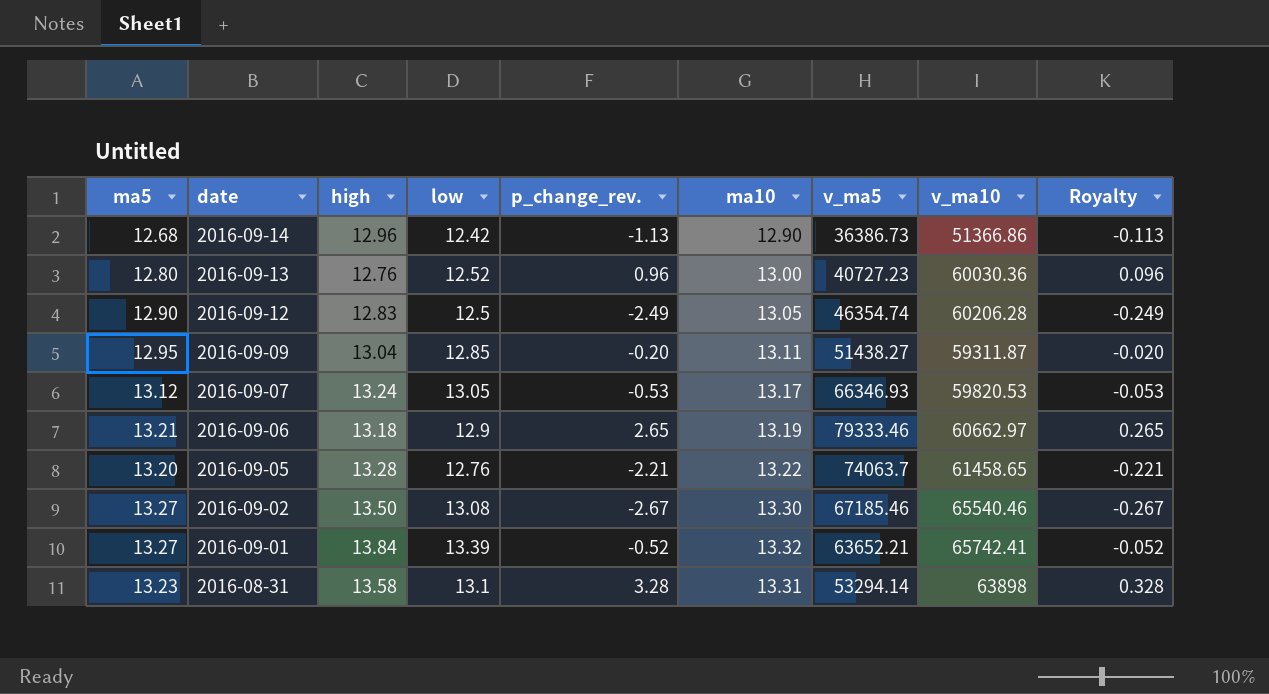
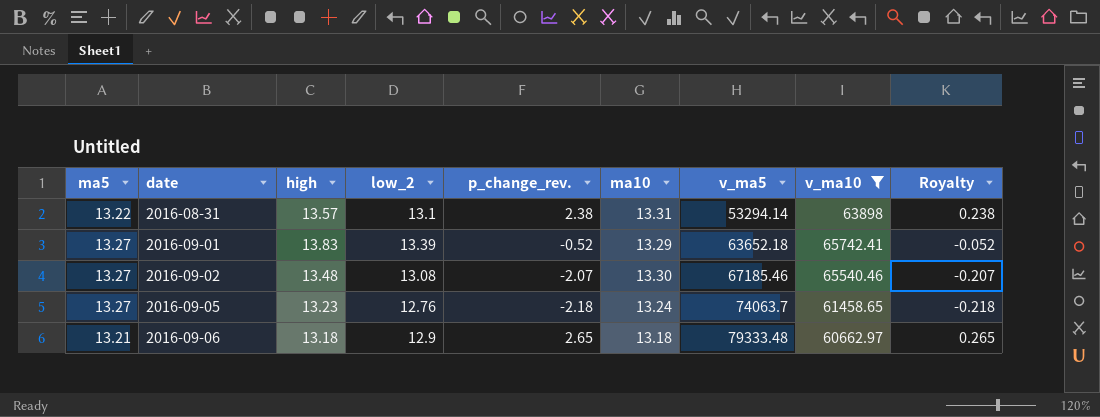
filter: none -> v_ma10 >= 60662.97
row order: date descending -> date ascending
column name: low -> low_2
2016-08-31 | ma5: 13.23 -> 13.22
2016-08-31 | high: 13.58 -> 13.57
2016-08-31 | p_change_rev.: 3.28 -> 2.38
2016-08-31 | Royalty: 0.328 -> 0.238
2016-09-01 | high: 13.84 -> 13.83
2016-09-01 | ma10: 13.32 -> 13.29
2016-09-01 | v_ma5: 63652.21 -> 63652.18
2016-09-02 | high: 13.50 -> 13.48
2016-09-02 | p_change_rev.: -2.67 -> -2.07
2016-09-02 | Royalty: -0.267 -> -0.207
2016-09-05 | ma5: 13.20 -> 13.27
2016-09-05 | high: 13.28 -> 13.23
2016-09-05 | p_change_rev.: -2.21 -> -2.18
2016-09-05 | ma10: 13.22 -> 13.24
2016-09-05 | Royalty: -0.221 -> -0.218
2016-09-06 | ma10: 13.19 -> 13.18
2016-09-06 | v_ma5: 79333.46 -> 79333.48

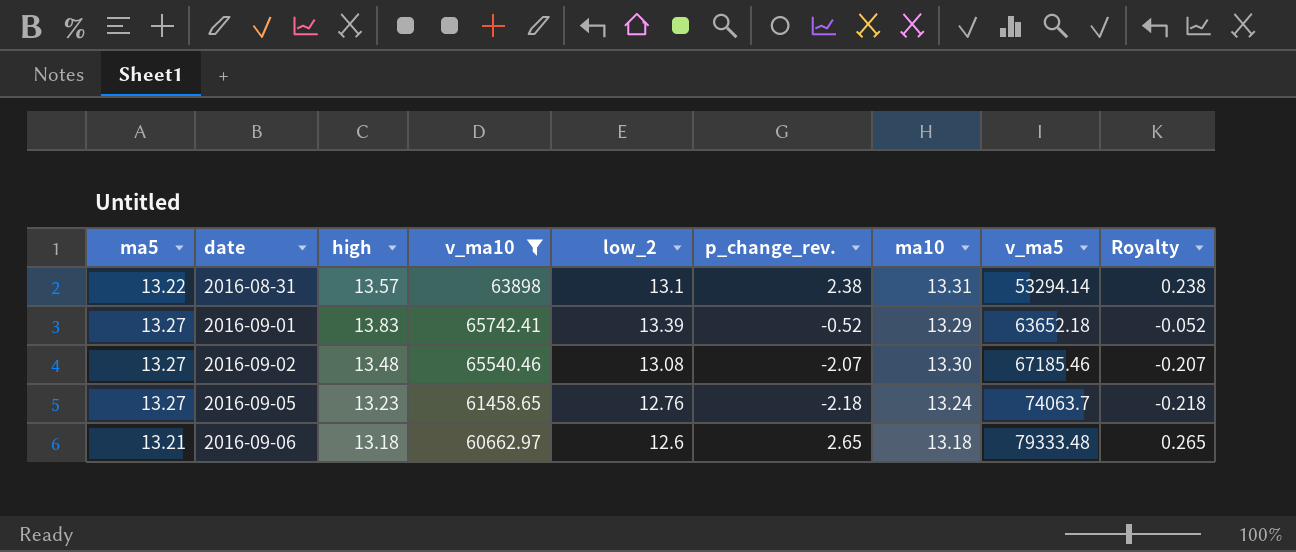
column v_ma10 | position: 8 -> 4
2016-09-06 | low_2: 12.9 -> 12.6

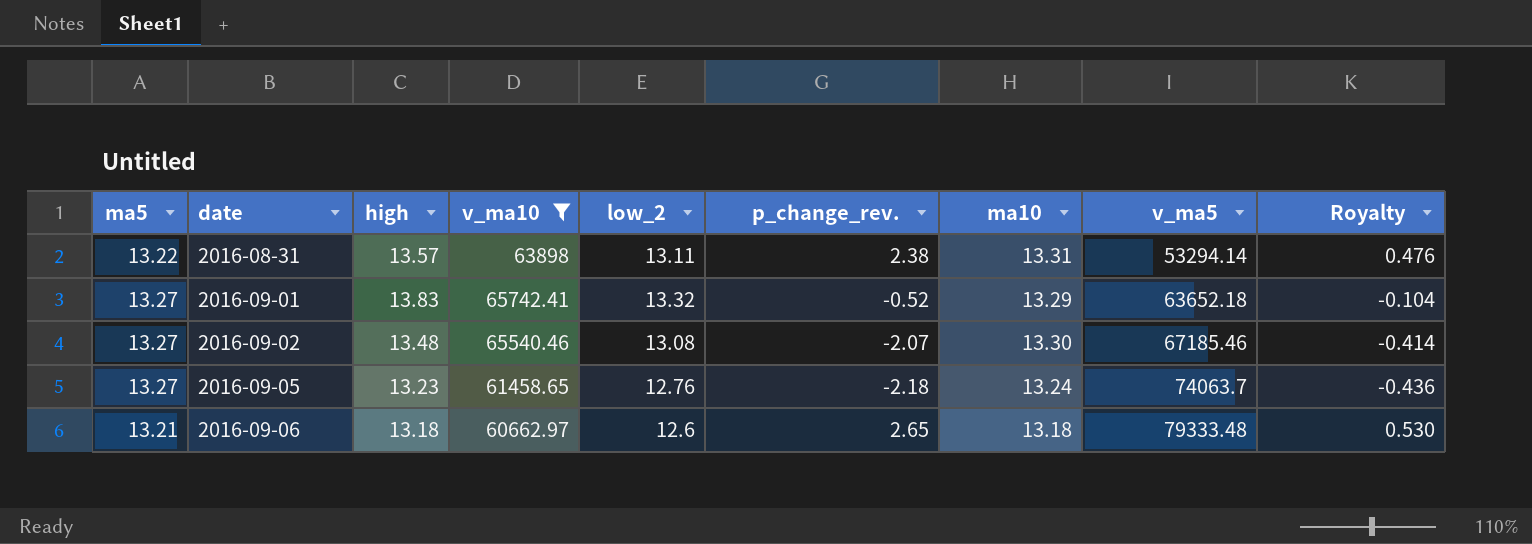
column Royalty | formula: [p_change_rev.] * 0.1 -> [p_change_rev.] * 0.2
2016-08-31 | low_2: 13.1 -> 13.11
2016-09-01 | low_2: 13.39 -> 13.32

